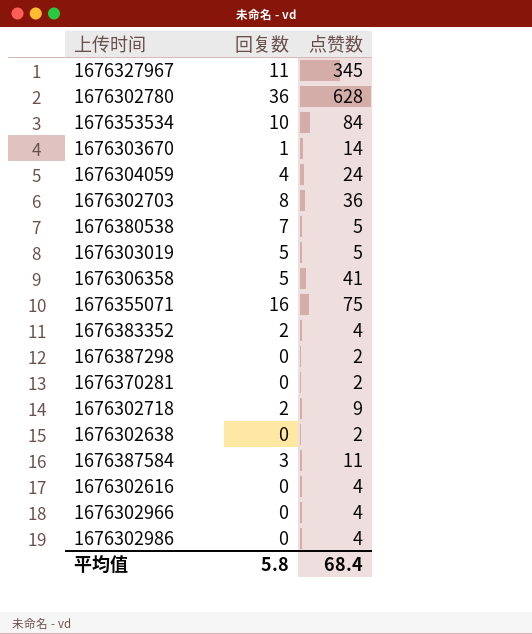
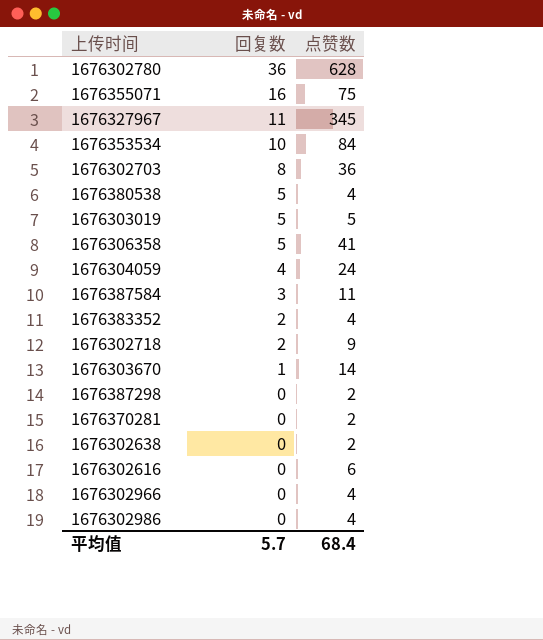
row order: none -> 回复数 descending
1676380538 | 回复数: 7 -> 5
1676380538 | 点赞数: 5 -> 4
1676302616 | 点赞数: 4 -> 6
平均值 | 回复数: 5.8 -> 5.7

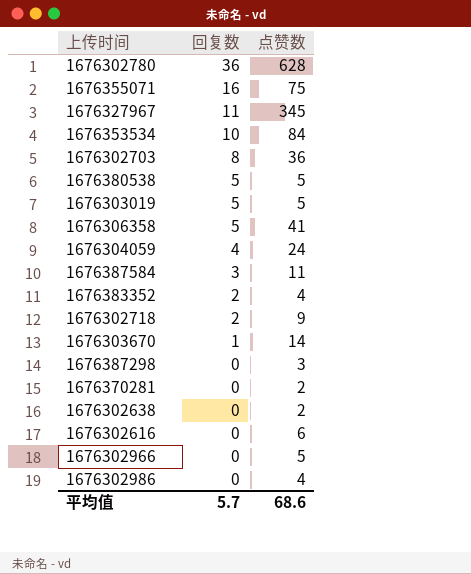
1676380538 | 点赞数: 4 -> 5
1676387298 | 点赞数: 2 -> 3
1676302966 | 点赞数: 4 -> 5
平均值 | 点赞数: 68.4 -> 68.6

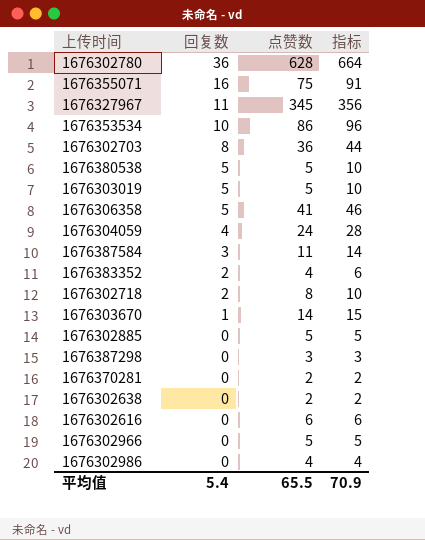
column 指标 | formula: none -> [回复数] + [点赞数]
1676353534 | 点赞数: 84 -> 86
1676302718 | 点赞数: 9 -> 8
row 1676302885: none -> 0 | 5 | 5
平均值 | 回复数: 5.7 -> 5.4
平均值 | 点赞数: 68.6 -> 65.5

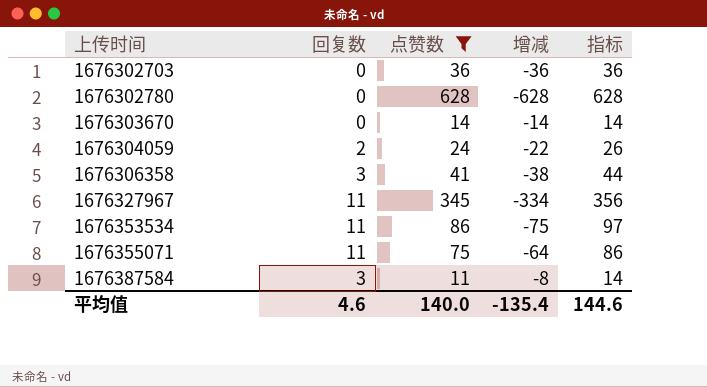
filter: none -> 点赞数 >= 11
row order: 回复数 descending -> 上传时间 ascending
column 增减 | formula: none -> [回复数] - [点赞数]
1676302703 | 回复数: 8 -> 0
1676302703 | 指标: 44 -> 36
1676302780 | 回复数: 36 -> 0
1676302780 | 指标: 664 -> 628
1676303670 | 回复数: 1 -> 0
1676303670 | 指标: 15 -> 14
1676304059 | 回复数: 4 -> 2
1676304059 | 指标: 28 -> 26
1676306358 | 回复数: 5 -> 3
1676306358 | 指标: 46 -> 44
1676353534 | 回复数: 10 -> 11
1676353534 | 指标: 96 -> 97
1676355071 | 回复数: 16 -> 11
1676355071 | 指标: 91 -> 86
平均值 | 回复数: 5.4 -> 4.6
平均值 | 点赞数: 65.5 -> 140.0
平均值 | 指标: 70.9 -> 144.6

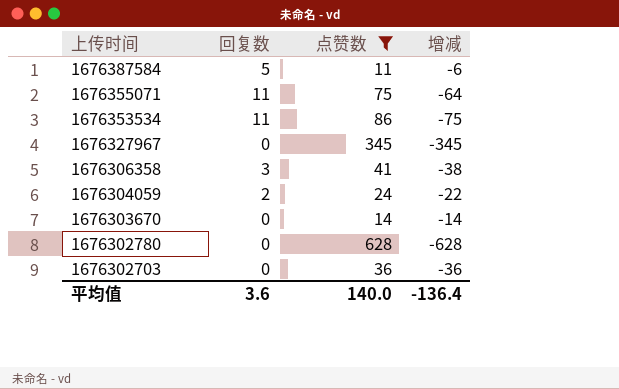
row order: 上传时间 ascending -> 上传时间 descending
column 指标 | formula: [回复数] + [点赞数] -> none
1676387584 | 回复数: 3 -> 5
1676387584 | 增减: -8 -> -6
1676327967 | 回复数: 11 -> 0
1676327967 | 增减: -334 -> -345
平均值 | 回复数: 4.6 -> 3.6
平均值 | 增减: -135.4 -> -136.4

